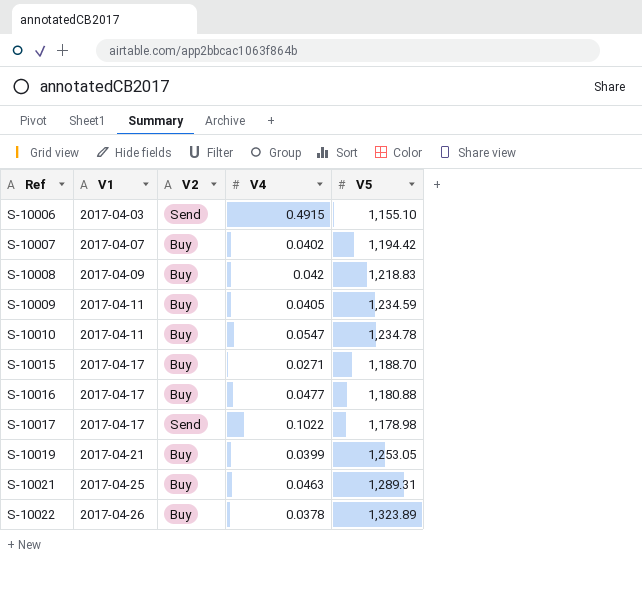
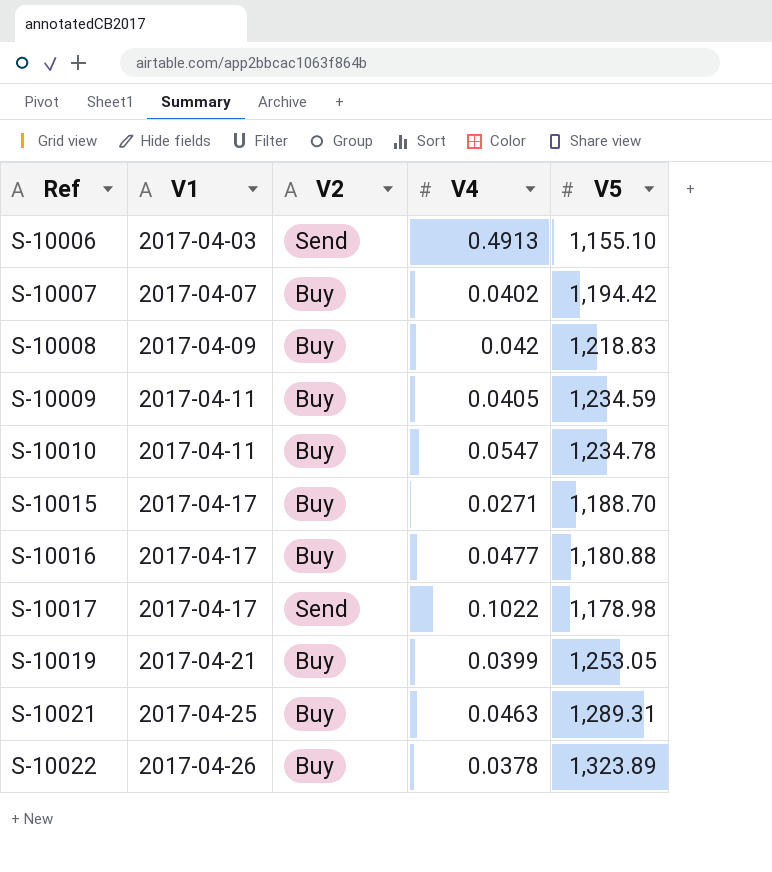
S-10006 | V4: 0.4915 -> 0.4913

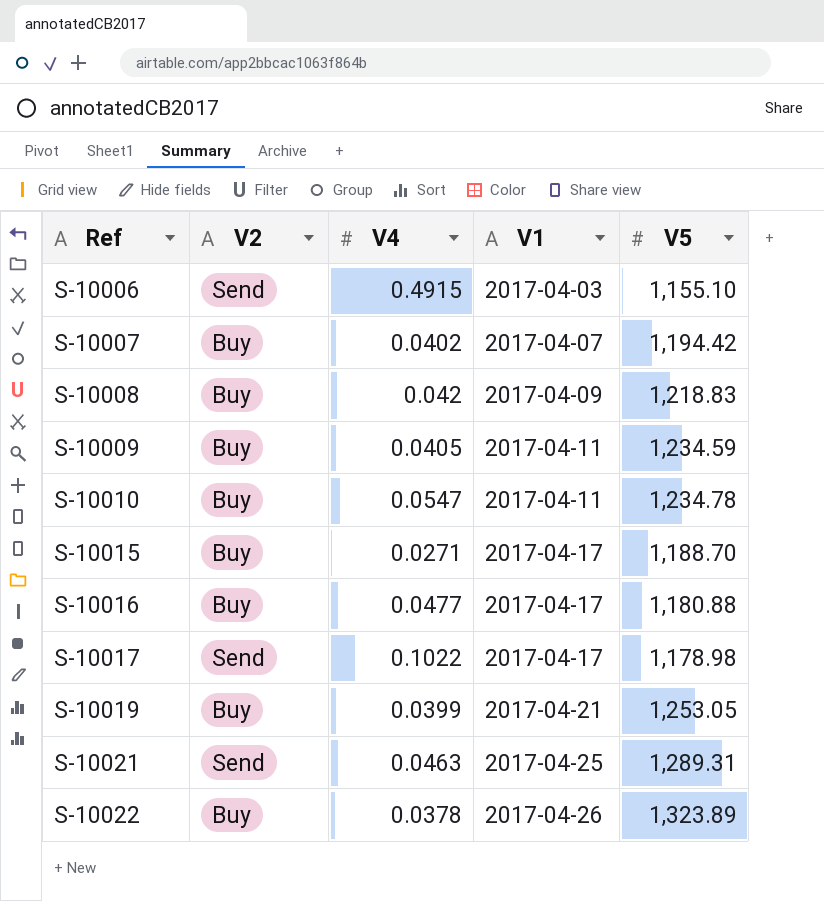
column V1 | position: 2 -> 4
S-10006 | V4: 0.4913 -> 0.4915
S-10021 | V2: Buy -> Send

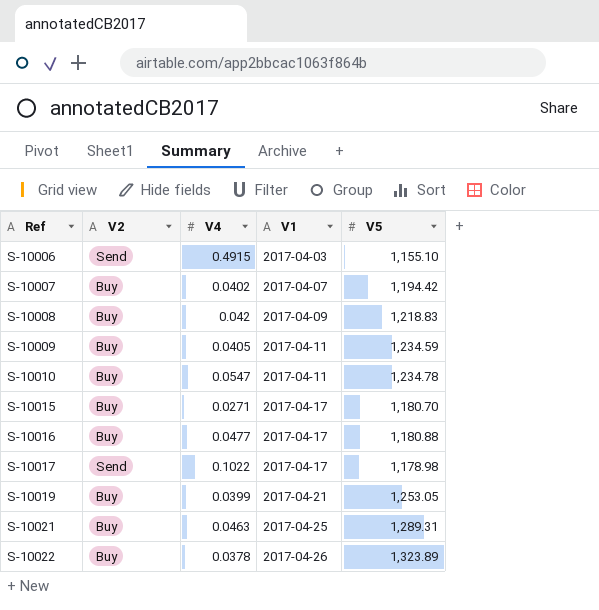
S-10015 | V5: 1,188.70 -> 1,180.70
S-10021 | V2: Send -> Buy

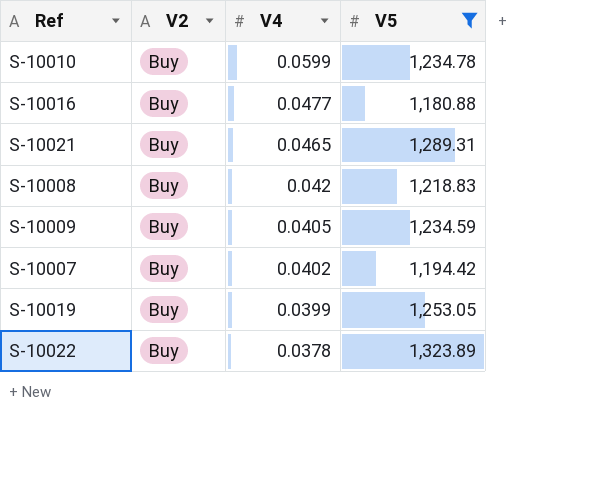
filter: none -> V5 >= 1,180.88
row order: Ref ascending -> V4 descending
column V1 | position: 4 -> none
S-10010 | V4: 0.0547 -> 0.0599
S-10021 | V4: 0.0463 -> 0.0465

